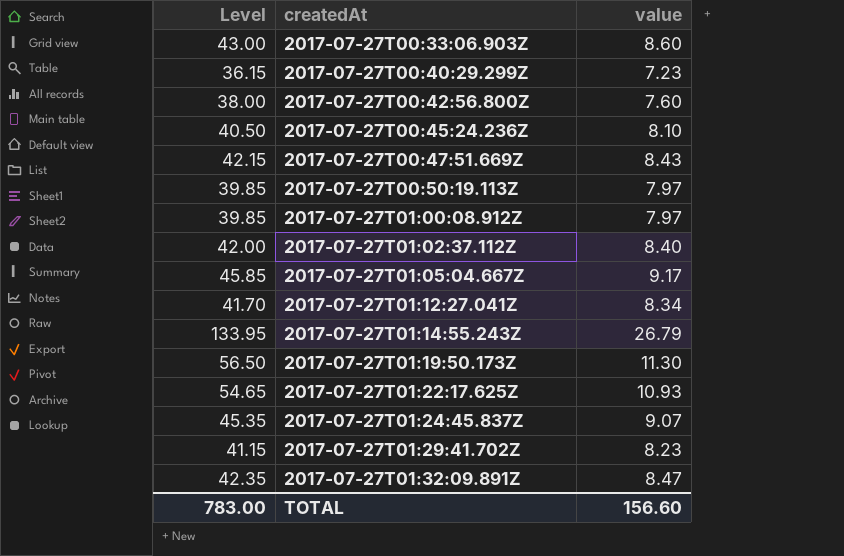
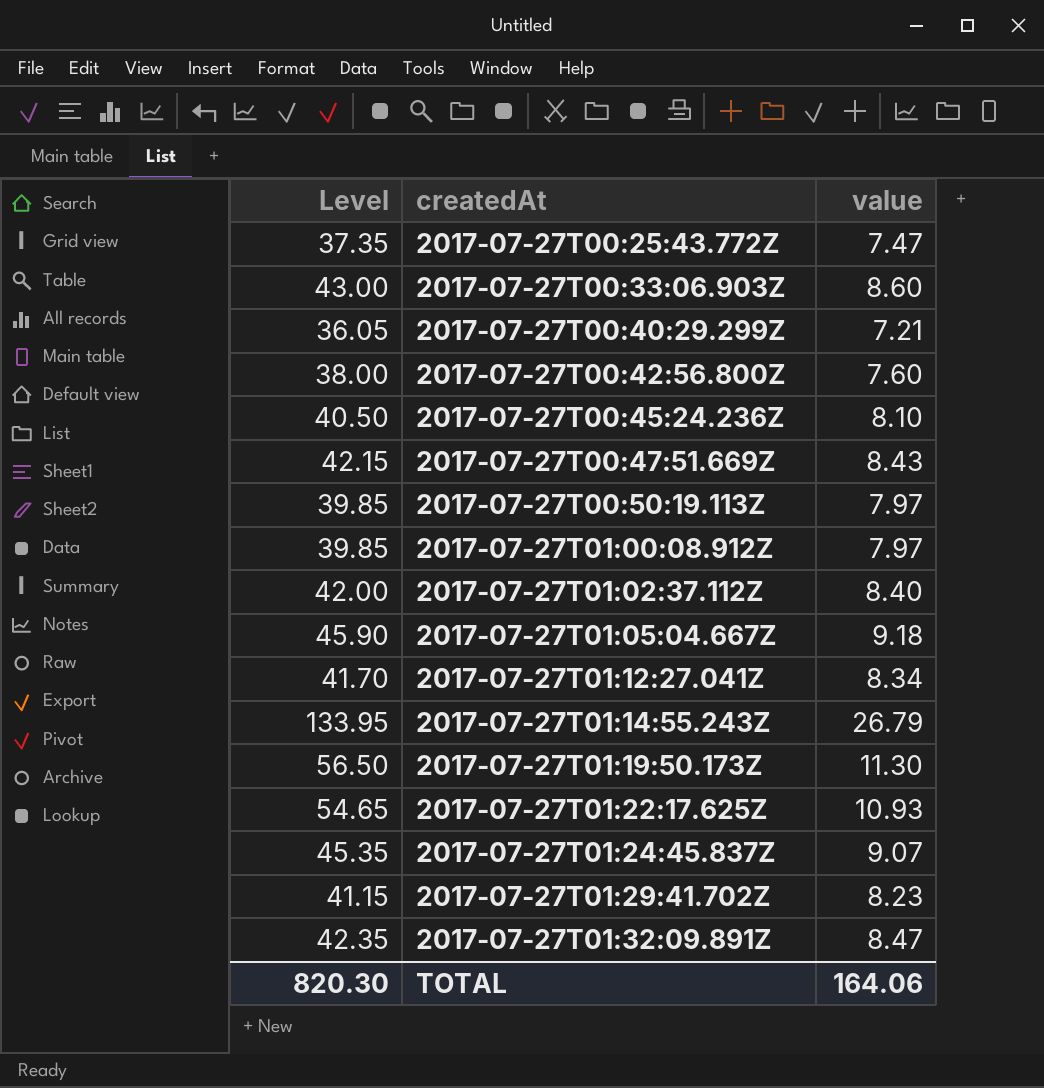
row 2017-07-27T00:25:43.772Z: none -> 37.35 | 7.47
2017-07-27T00:40:29.299Z | Level: 36.15 -> 36.05
2017-07-27T00:40:29.299Z | value: 7.23 -> 7.21
2017-07-27T01:05:04.667Z | Level: 45.85 -> 45.90
2017-07-27T01:05:04.667Z | value: 9.17 -> 9.18
TOTAL | Level: 783.00 -> 820.30
TOTAL | value: 156.60 -> 164.06

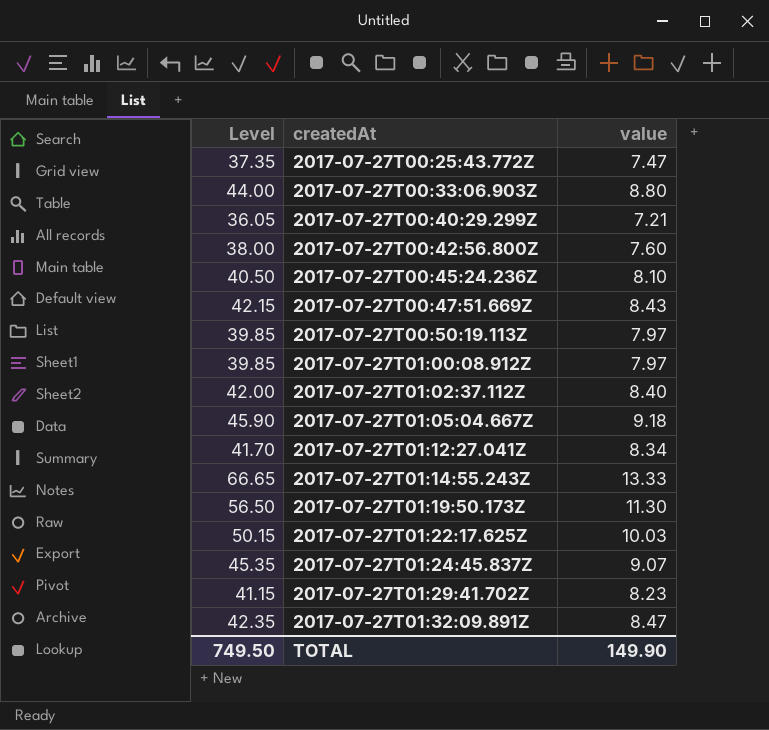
2017-07-27T00:33:06.903Z | Level: 43.00 -> 44.00
2017-07-27T00:33:06.903Z | value: 8.60 -> 8.80
2017-07-27T01:14:55.243Z | Level: 133.95 -> 66.65
2017-07-27T01:14:55.243Z | value: 26.79 -> 13.33
2017-07-27T01:22:17.625Z | Level: 54.65 -> 50.15
2017-07-27T01:22:17.625Z | value: 10.93 -> 10.03
TOTAL | Level: 820.30 -> 749.50
TOTAL | value: 164.06 -> 149.90

